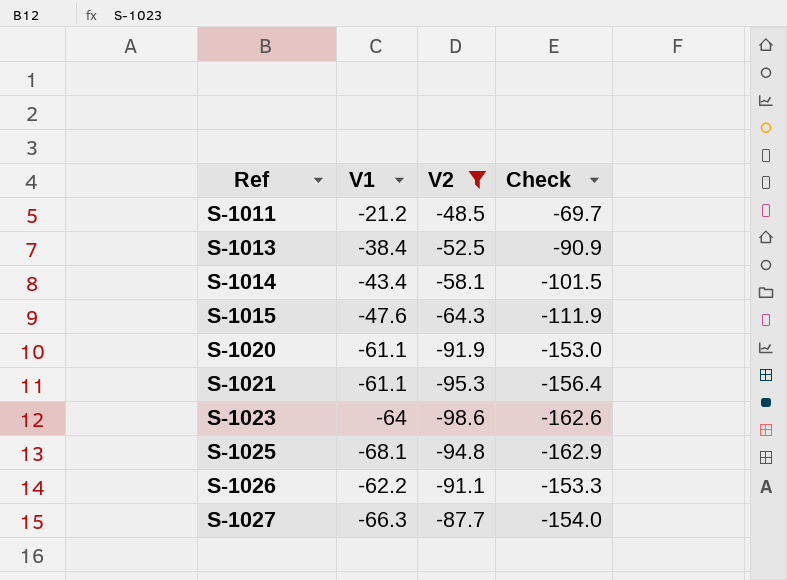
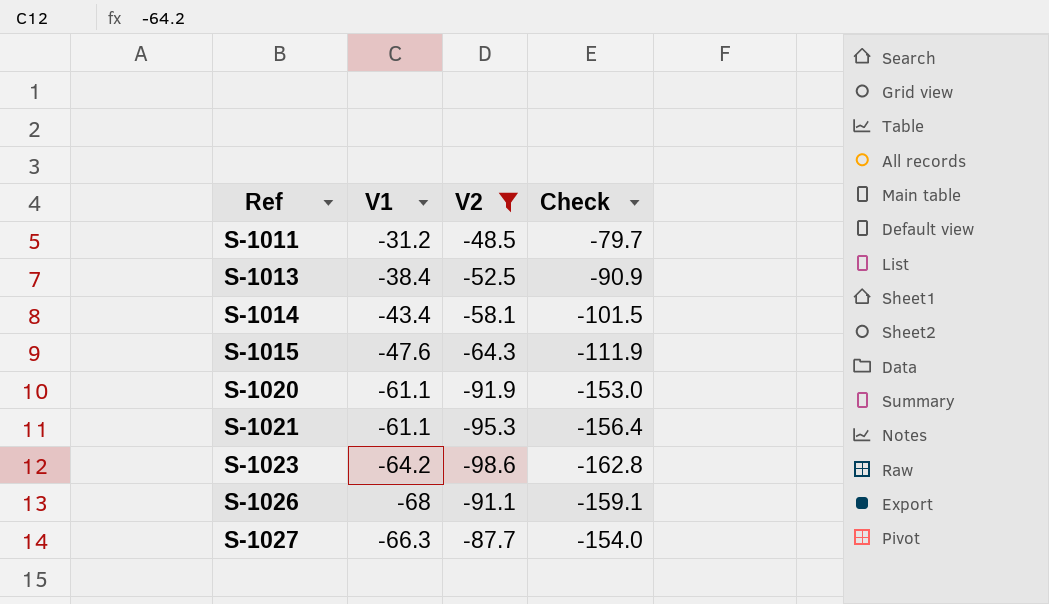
row S-1025: -68.1 | -94.8 | -162.9 -> none
S-1011 | V1: -21.2 -> -31.2
S-1011 | Check: -69.7 -> -79.7
S-1023 | V1: -64 -> -64.2
S-1023 | Check: -162.6 -> -162.8
S-1026 | V1: -62.2 -> -68
S-1026 | Check: -153.3 -> -159.1

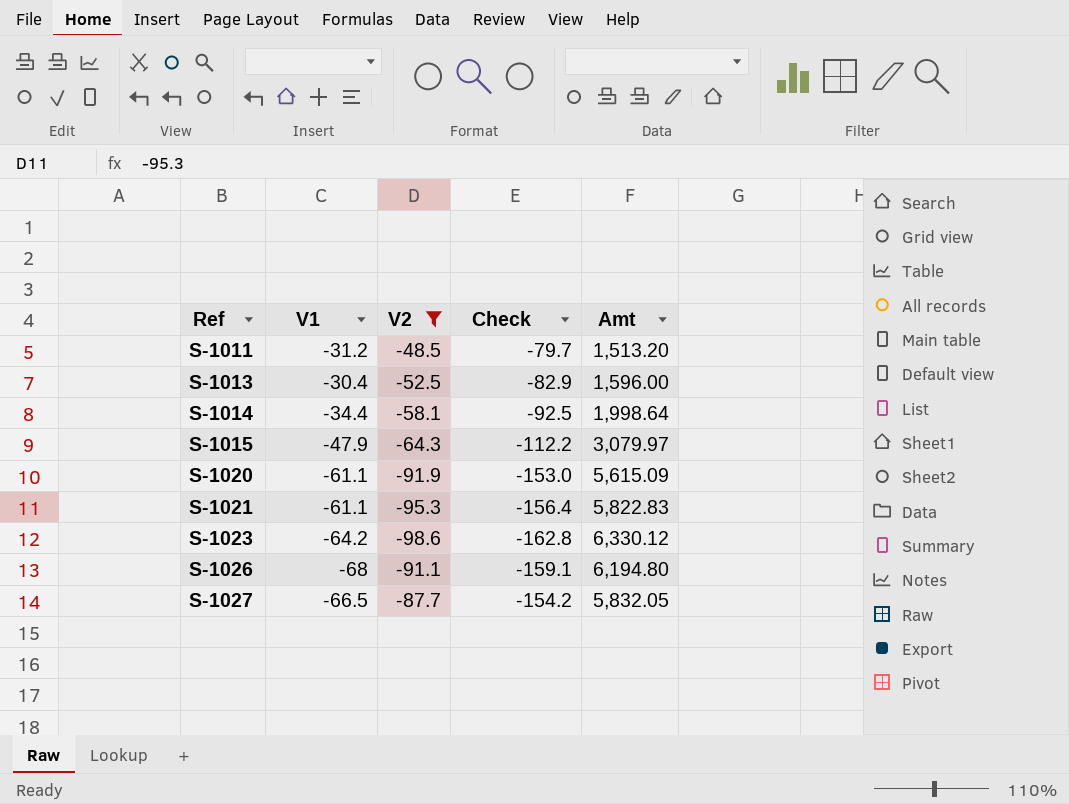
column Amt | formula: none -> [V1] * [V2]
S-1013 | V1: -38.4 -> -30.4
S-1013 | Check: -90.9 -> -82.9
S-1014 | V1: -43.4 -> -34.4
S-1014 | Check: -101.5 -> -92.5
S-1015 | V1: -47.6 -> -47.9
S-1015 | Check: -111.9 -> -112.2
S-1027 | V1: -66.3 -> -66.5
S-1027 | Check: -154.0 -> -154.2

